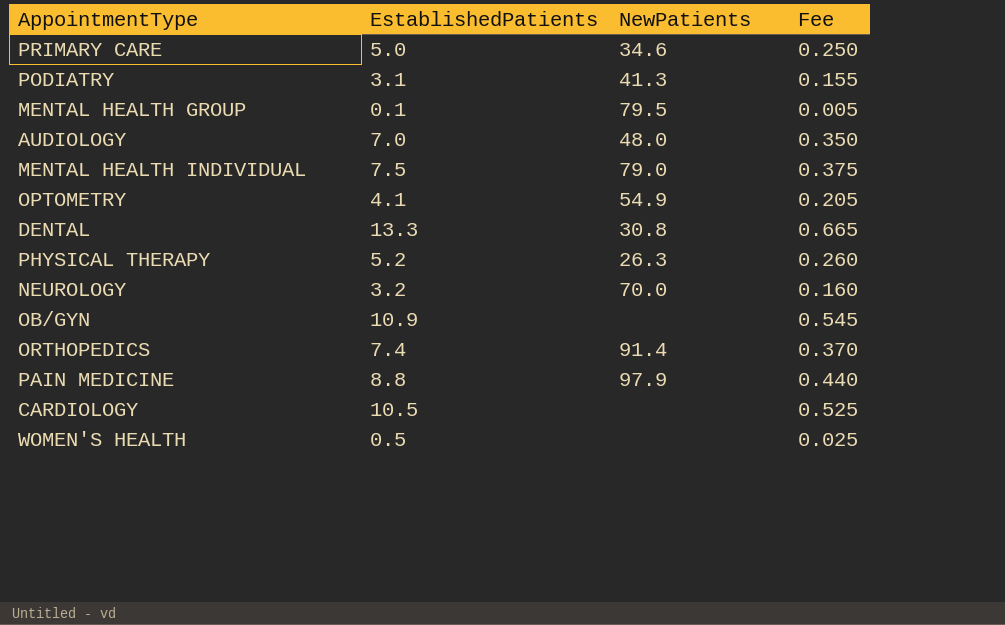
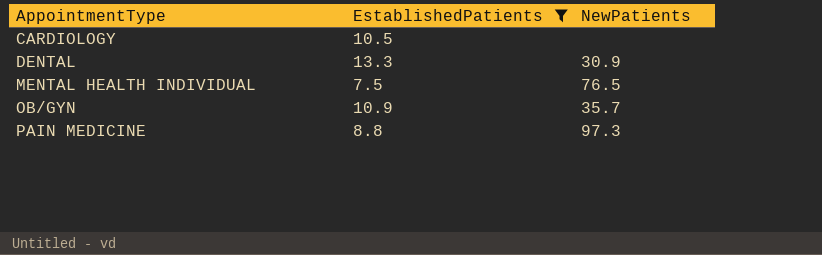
filter: none -> EstablishedPatients >= 7.5
row order: none -> AppointmentType ascending
column Fee | formula: [EstablishedPatients] * 0.05 -> none
DENTAL | NewPatients: 30.8 -> 30.9
MENTAL HEALTH INDIVIDUAL | NewPatients: 79.0 -> 76.5
OB/GYN | NewPatients: none -> 35.7
PAIN MEDICINE | NewPatients: 97.9 -> 97.3

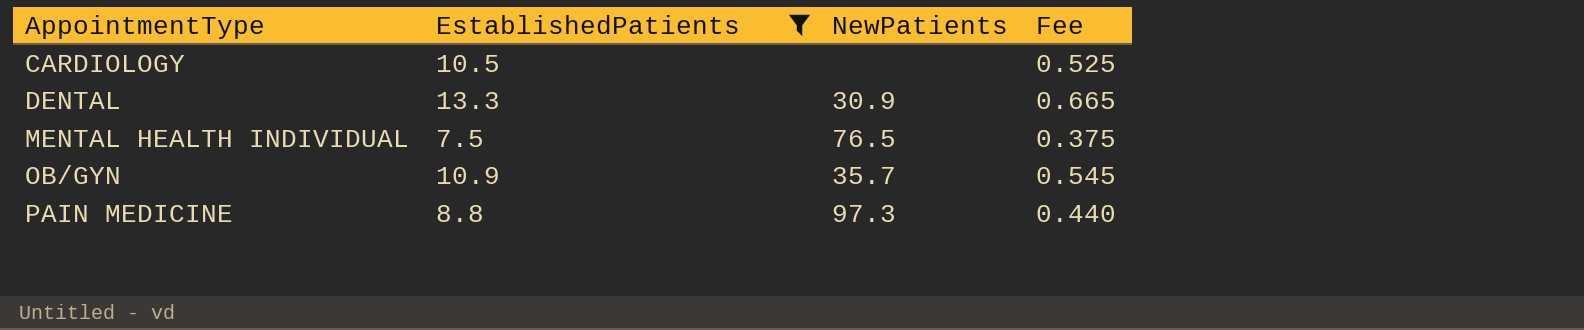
column Fee | formula: none -> [EstablishedPatients] * 0.05

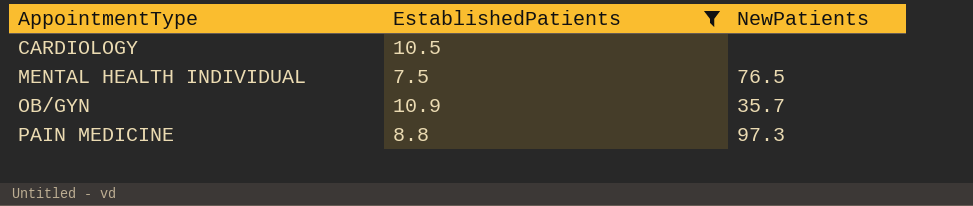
column Fee | formula: [EstablishedPatients] * 0.05 -> none
row DENTAL: 13.3 | 30.9 | 0.665 -> none

